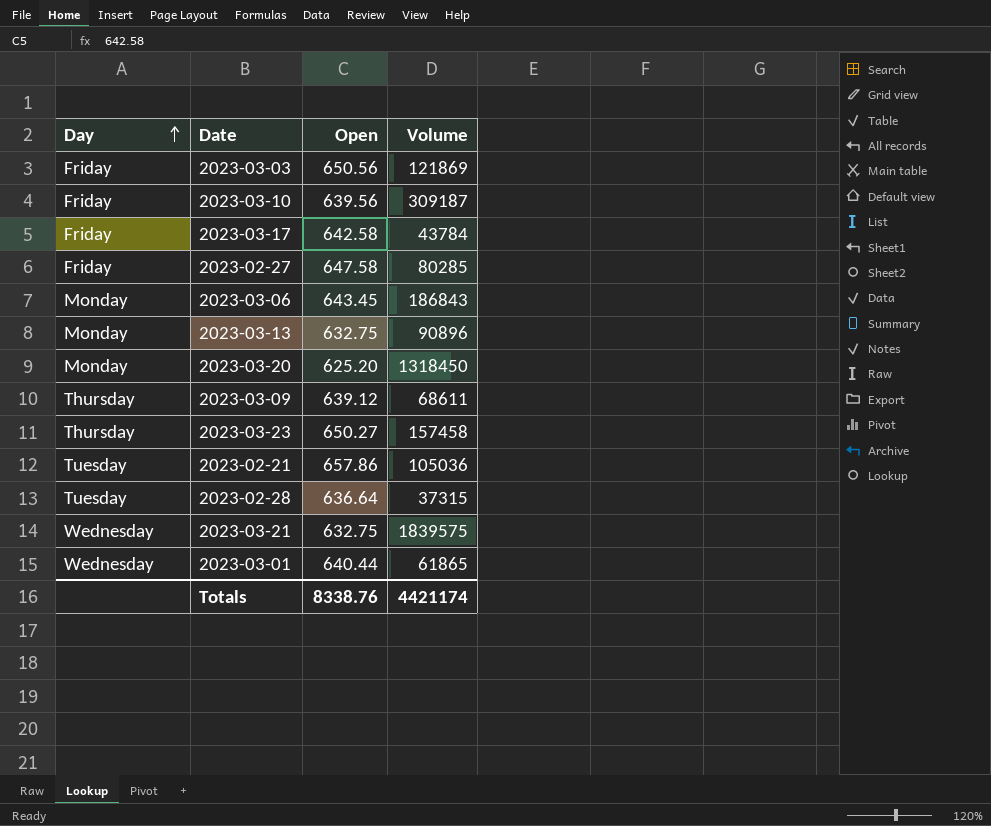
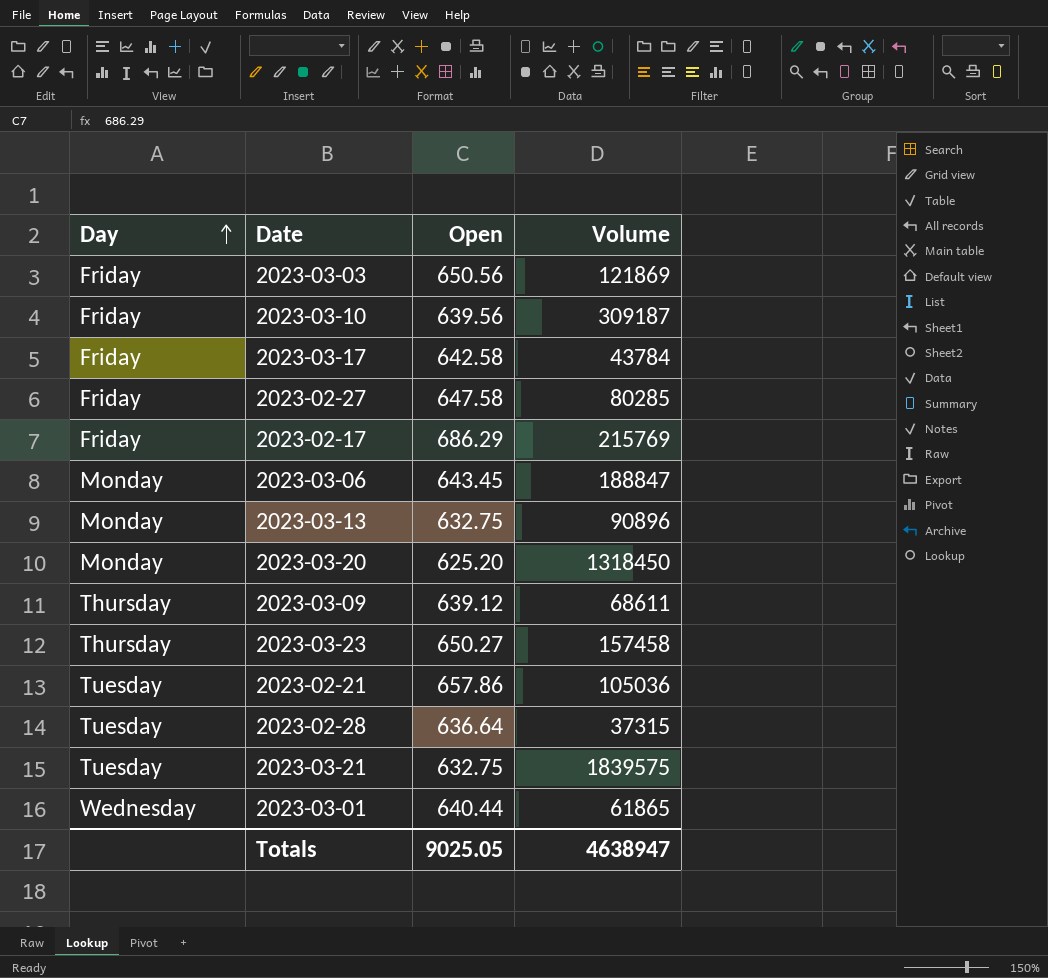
row 2023-02-17: none -> Friday | 686.29 | 215769
2023-03-06 | Volume: 186843 -> 188847
2023-03-21 | Day: Wednesday -> Tuesday
Totals | Open: 8338.76 -> 9025.05
Totals | Volume: 4421174 -> 4638947

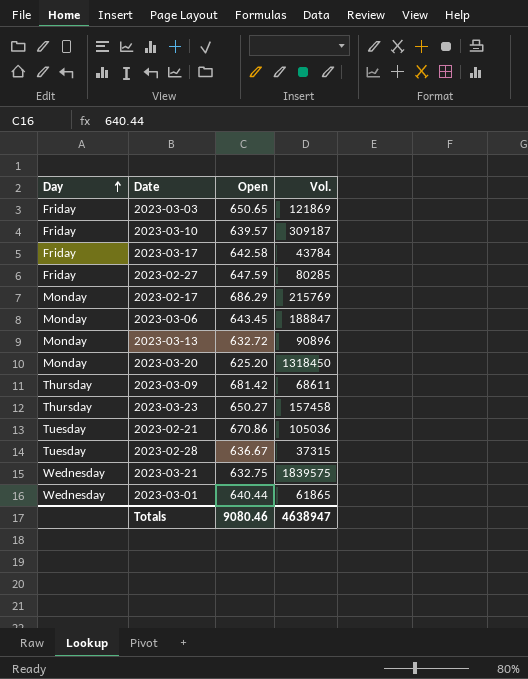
column name: Volume -> Vol.
2023-03-03 | Open: 650.56 -> 650.65
2023-03-10 | Open: 639.56 -> 639.57
2023-02-27 | Open: 647.58 -> 647.59
2023-02-17 | Day: Friday -> Monday
2023-03-13 | Open: 632.75 -> 632.72
2023-03-09 | Open: 639.12 -> 681.42
2023-02-21 | Open: 657.86 -> 670.86
2023-02-28 | Open: 636.64 -> 636.67
2023-03-21 | Day: Tuesday -> Wednesday
Totals | Open: 9025.05 -> 9080.46

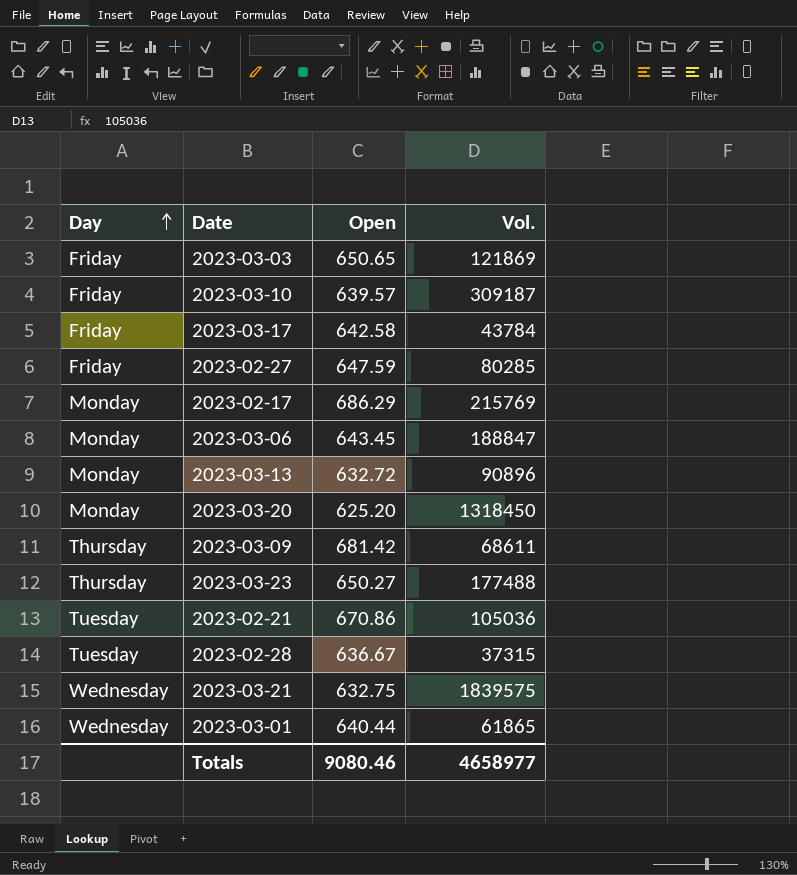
2023-03-23 | Vol.: 157458 -> 177488
Totals | Vol.: 4638947 -> 4658977

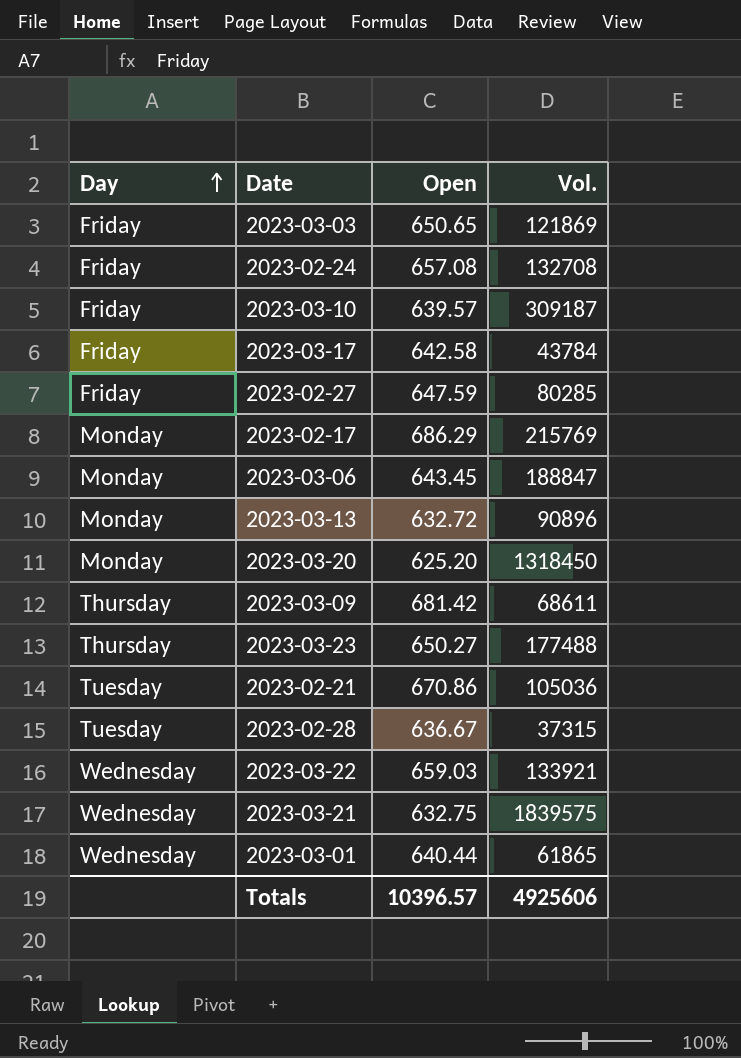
row 2023-02-24: none -> Friday | 657.08 | 132708
row 2023-03-22: none -> Wednesday | 659.03 | 133921
Totals | Open: 9080.46 -> 10396.57
Totals | Vol.: 4658977 -> 4925606

